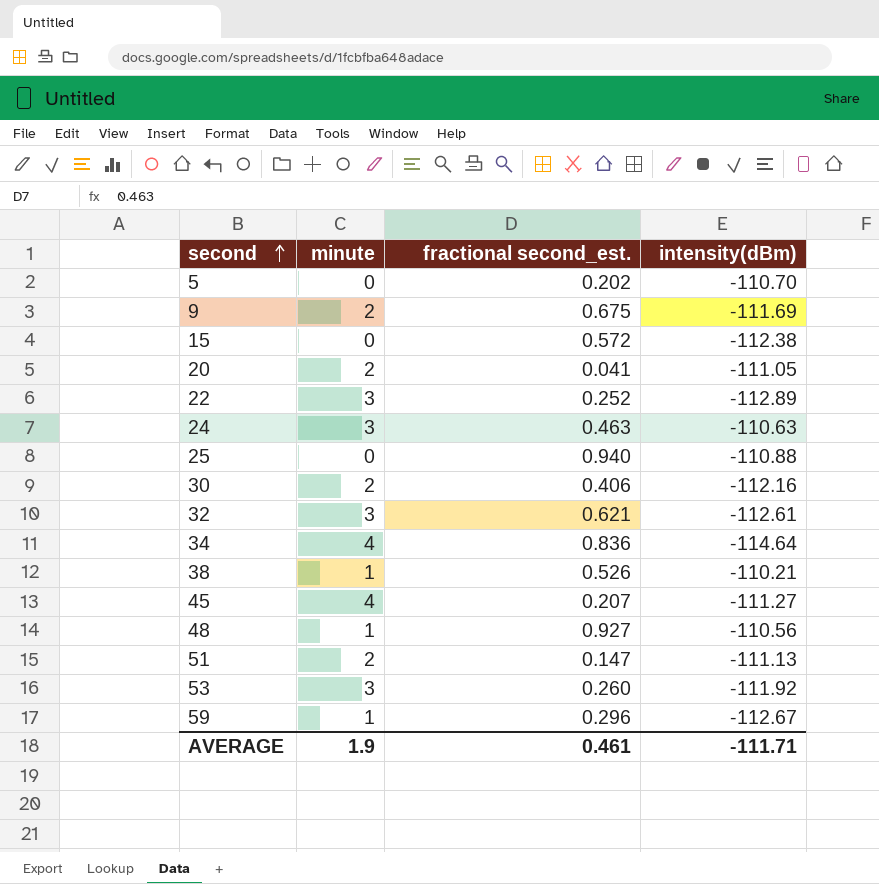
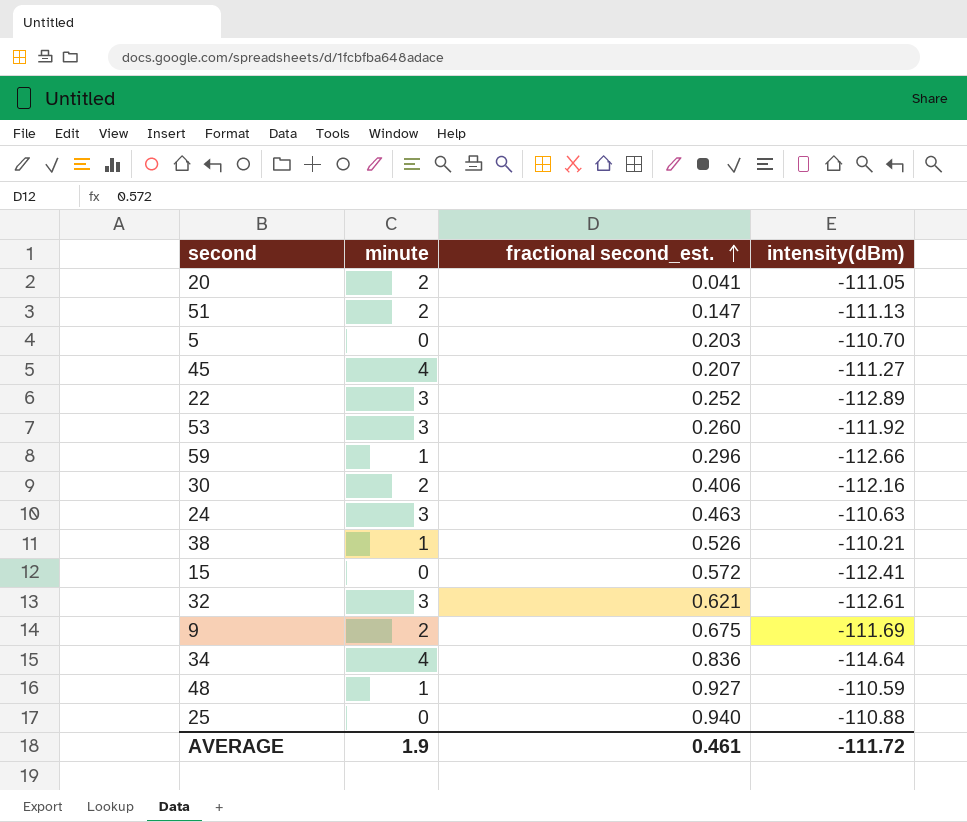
row order: second ascending -> fractional second_est. ascending
5 | fractional second_est.: 0.202 -> 0.203
59 | intensity(dBm): -112.67 -> -112.66
15 | intensity(dBm): -112.38 -> -112.41
48 | intensity(dBm): -110.56 -> -110.59
AVERAGE | intensity(dBm): -111.71 -> -111.72

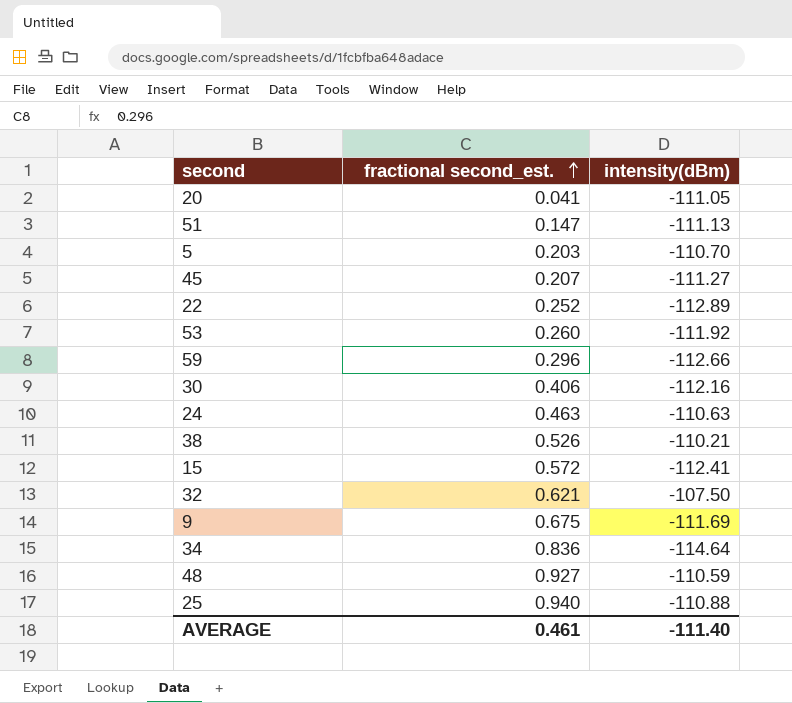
column minute | position: 2 -> none
32 | intensity(dBm): -112.61 -> -107.50
AVERAGE | intensity(dBm): -111.72 -> -111.40

